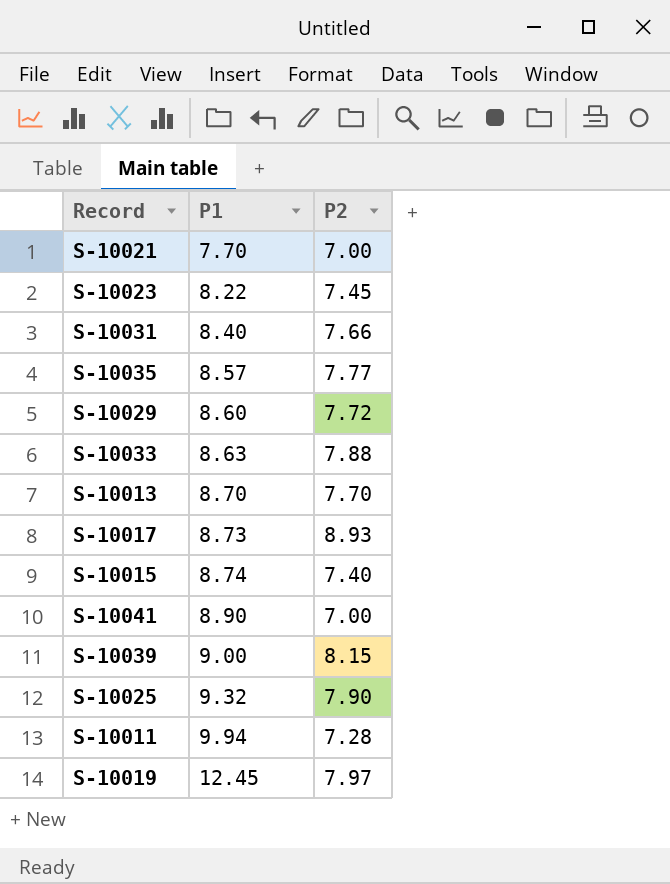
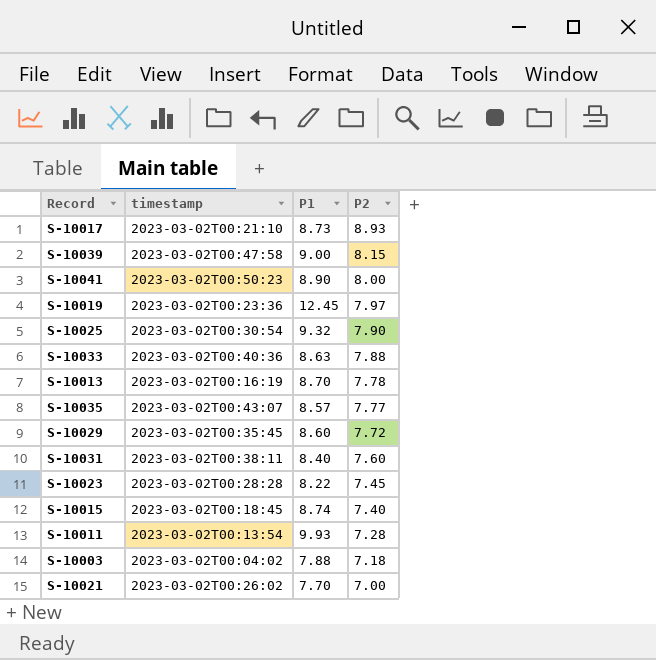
row order: P1 ascending -> P2 descending
column timestamp | position: none -> 2
S-10041 | P2: 7.00 -> 8.00
S-10013 | P2: 7.70 -> 7.78
S-10031 | P2: 7.66 -> 7.60
S-10011 | P1: 9.94 -> 9.93
row S-10003: none -> 2023-03-02T00:04:02 | 7.88 | 7.18

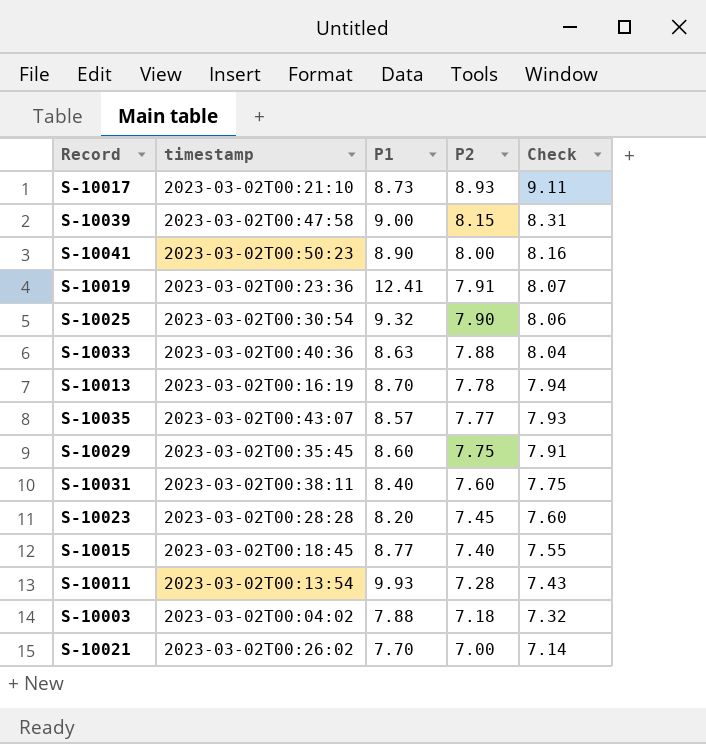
column Check | formula: none -> [P2] * 1.02
S-10019 | P1: 12.45 -> 12.41
S-10019 | P2: 7.97 -> 7.91
S-10029 | P2: 7.72 -> 7.75
S-10023 | P1: 8.22 -> 8.20
S-10015 | P1: 8.74 -> 8.77

